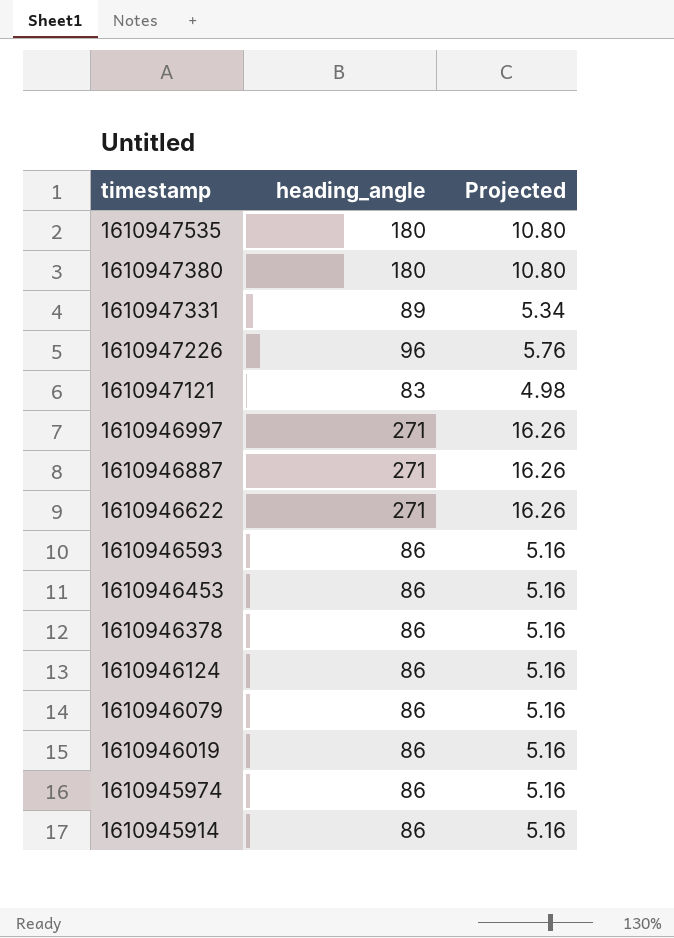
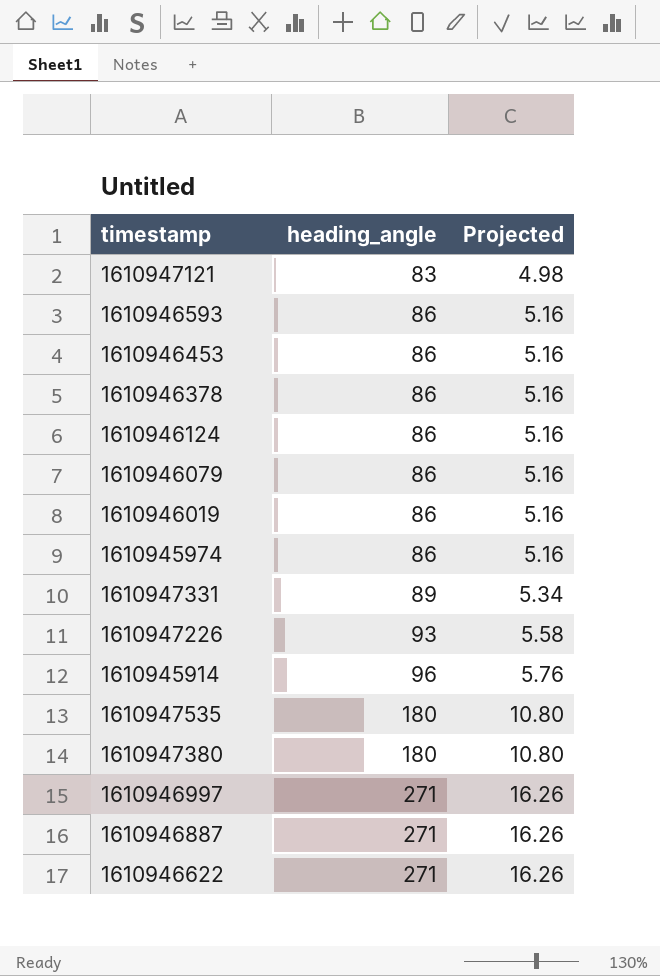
row order: timestamp descending -> heading_angle ascending
1610947226 | heading_angle: 96 -> 93
1610947226 | Projected: 5.76 -> 5.58
1610945914 | heading_angle: 86 -> 96
1610945914 | Projected: 5.16 -> 5.76

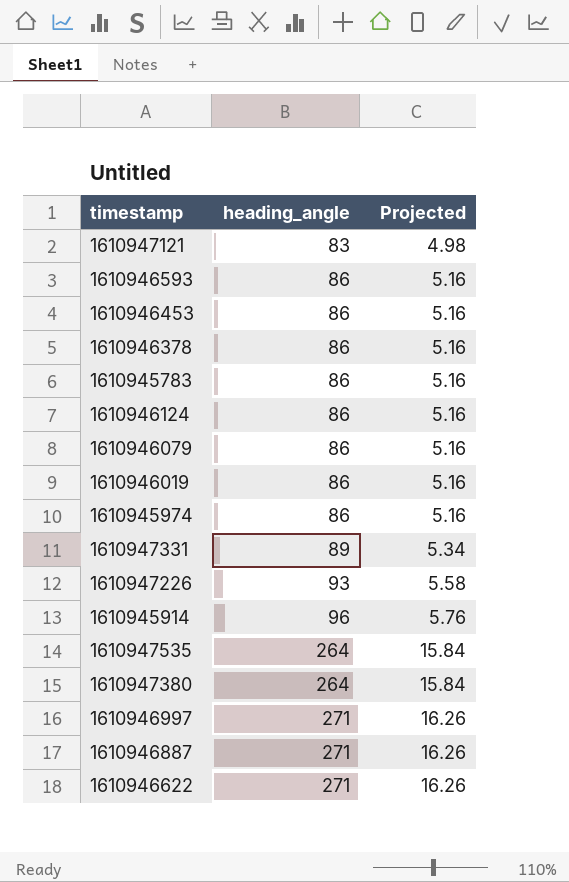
row 1610945783: none -> 86 | 5.16
1610947535 | heading_angle: 180 -> 264
1610947535 | Projected: 10.80 -> 15.84
1610947380 | heading_angle: 180 -> 264
1610947380 | Projected: 10.80 -> 15.84

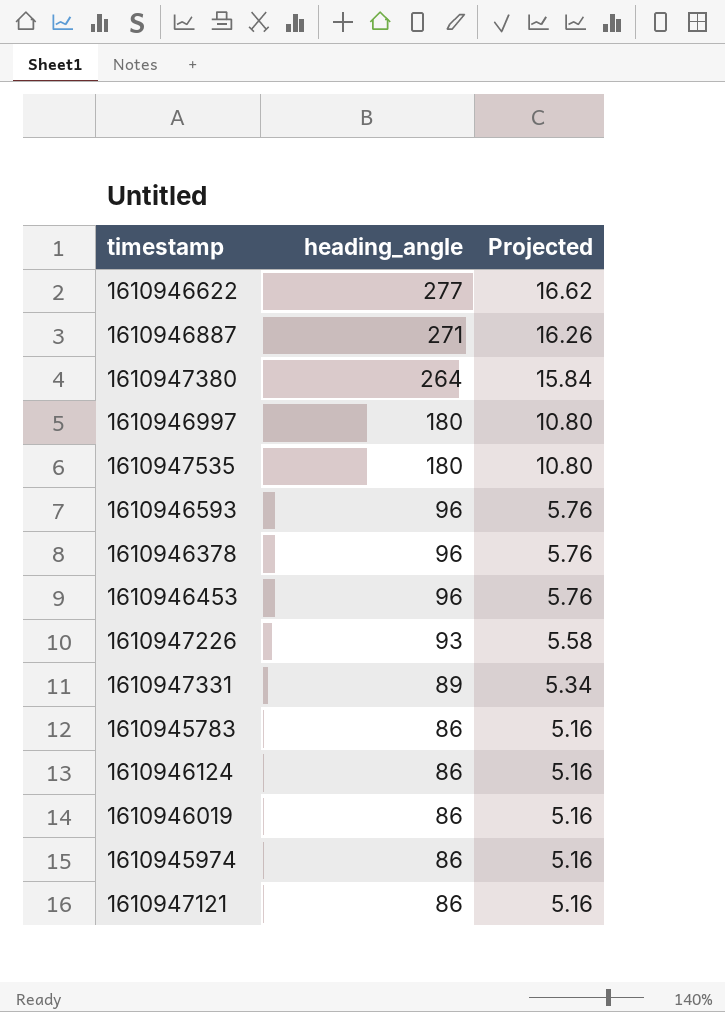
row order: heading_angle ascending -> heading_angle descending
row 1610946079: 86 | 5.16 -> none
row 1610945914: 96 | 5.76 -> none
1610946622 | heading_angle: 271 -> 277
1610946622 | Projected: 16.26 -> 16.62
1610946997 | heading_angle: 271 -> 180
1610946997 | Projected: 16.26 -> 10.80
1610947535 | heading_angle: 264 -> 180
1610947535 | Projected: 15.84 -> 10.80
1610946593 | heading_angle: 86 -> 96
1610946593 | Projected: 5.16 -> 5.76
1610946378 | heading_angle: 86 -> 96
1610946378 | Projected: 5.16 -> 5.76
1610946453 | heading_angle: 86 -> 96
1610946453 | Projected: 5.16 -> 5.76
1610947121 | heading_angle: 83 -> 86
1610947121 | Projected: 4.98 -> 5.16

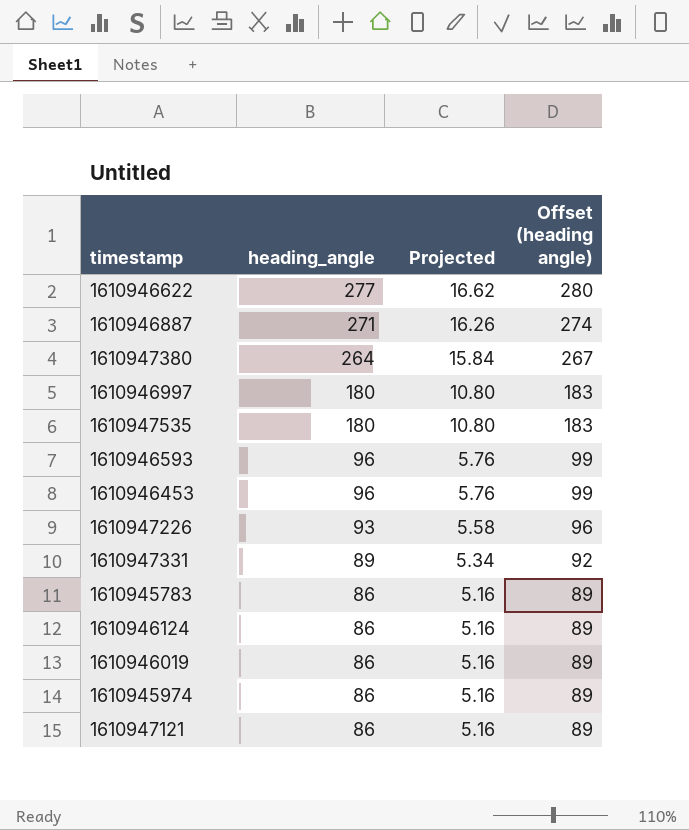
column Offset (heading angle) | formula: none -> [heading_angle] + 3
row 1610946378: 96 | 5.76 -> none

